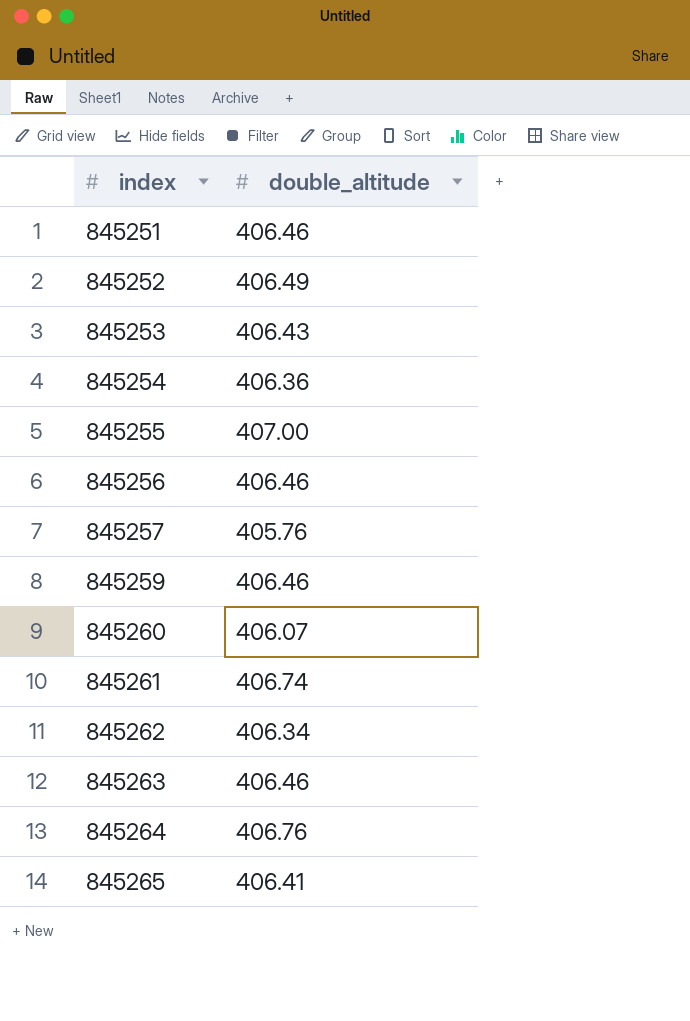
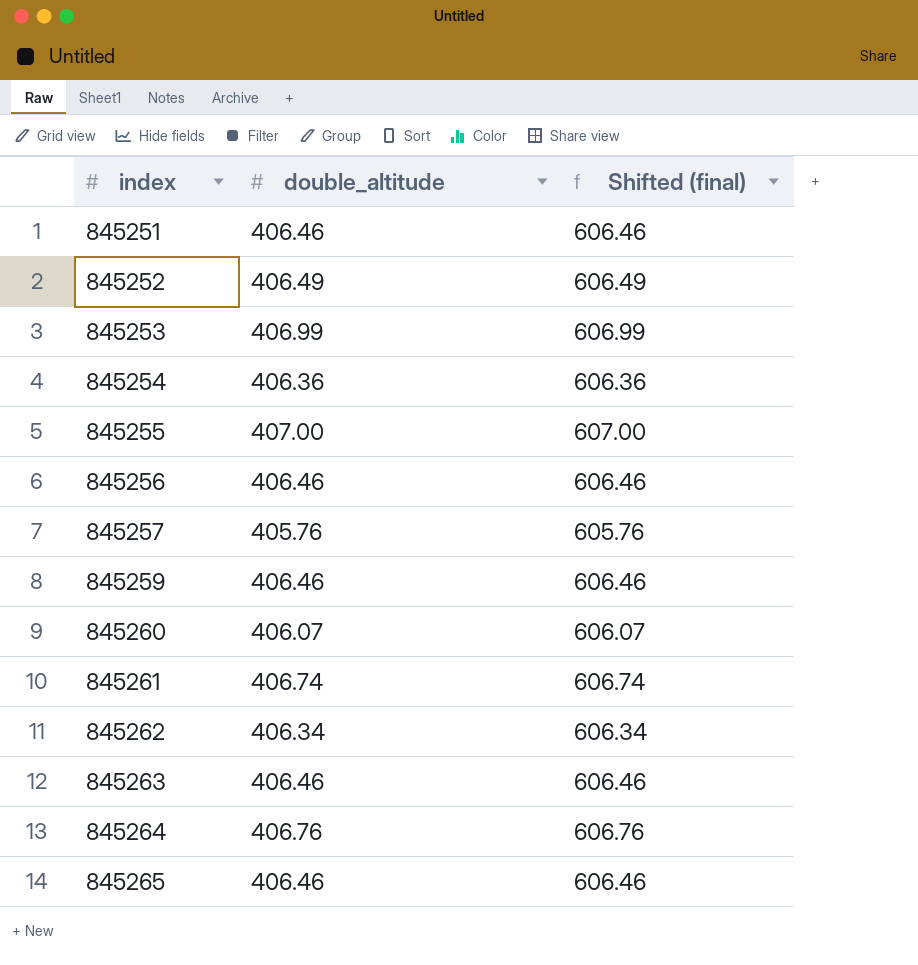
column Shifted (final) | formula: none -> [double_altitude] + 200
845253 | double_altitude: 406.43 -> 406.99
845265 | double_altitude: 406.41 -> 406.46

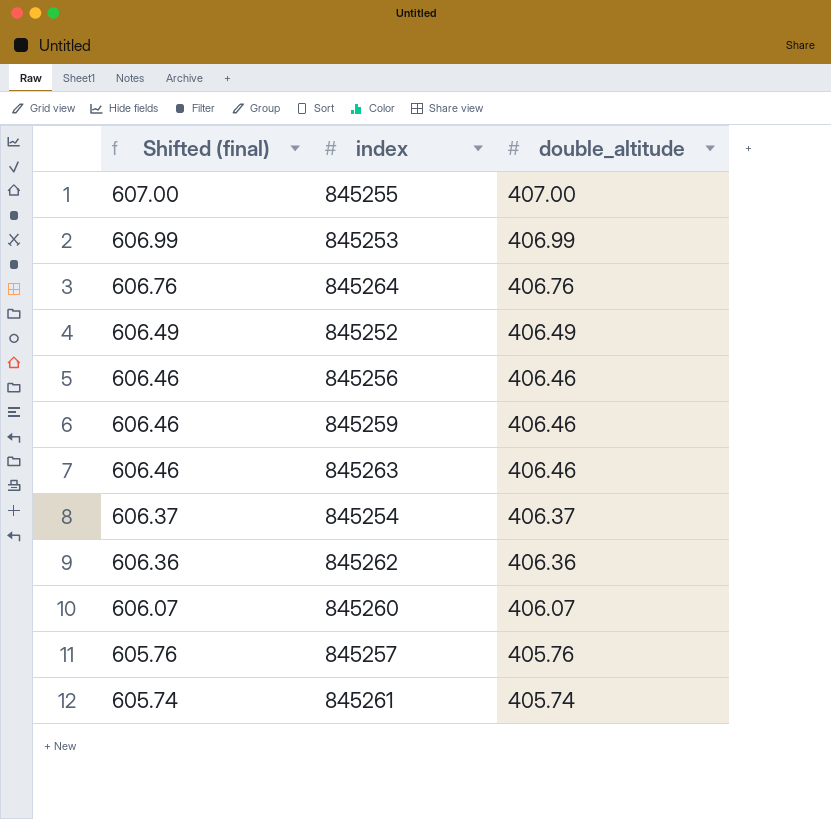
row order: index ascending -> Shifted (final) descending
column Shifted (final) | position: 3 -> 1
row 845251: 406.46 | 606.46 -> none
row 845265: 406.46 | 606.46 -> none
845254 | Shifted (final): 606.36 -> 606.37
845254 | double_altitude: 406.36 -> 406.37
845262 | Shifted (final): 606.34 -> 606.36
845262 | double_altitude: 406.34 -> 406.36
845261 | Shifted (final): 606.74 -> 605.74
845261 | double_altitude: 406.74 -> 405.74

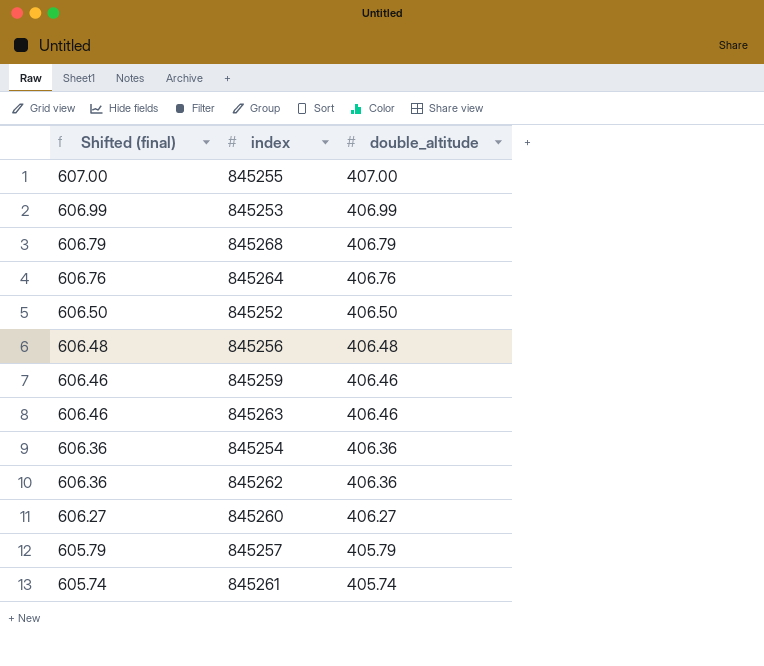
row 845268: none -> 606.79 | 406.79
845252 | Shifted (final): 606.49 -> 606.50
845252 | double_altitude: 406.49 -> 406.50
845256 | Shifted (final): 606.46 -> 606.48
845256 | double_altitude: 406.46 -> 406.48
845254 | Shifted (final): 606.37 -> 606.36
845254 | double_altitude: 406.37 -> 406.36
845260 | Shifted (final): 606.07 -> 606.27
845260 | double_altitude: 406.07 -> 406.27
845257 | Shifted (final): 605.76 -> 605.79
845257 | double_altitude: 405.76 -> 405.79

